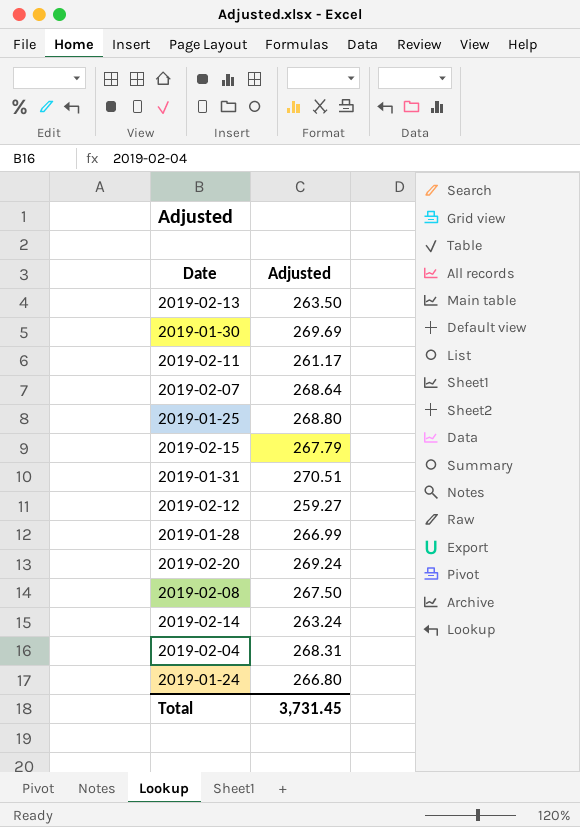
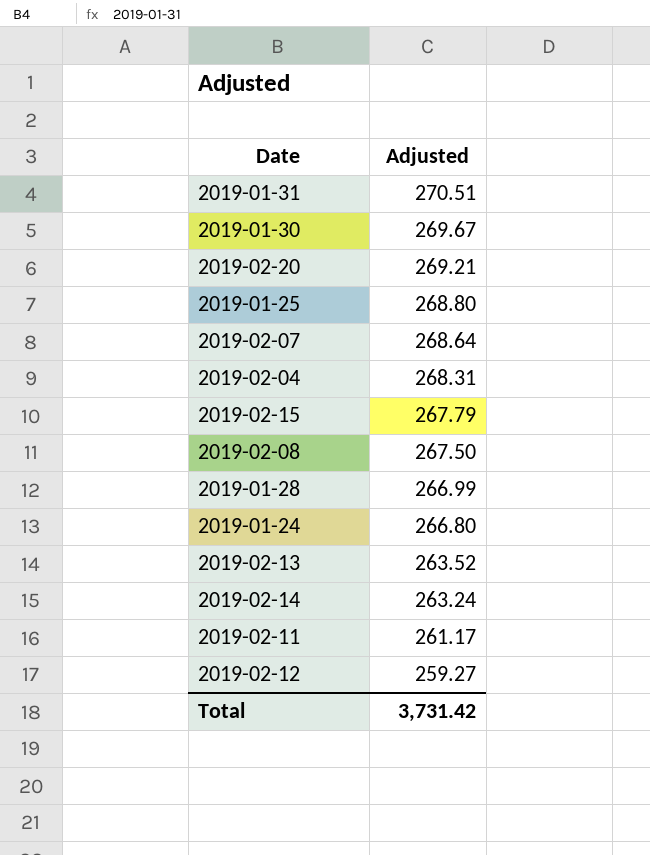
row order: none -> Adjusted descending
2019-01-30 | Adjusted: 269.69 -> 269.67
2019-02-20 | Adjusted: 269.24 -> 269.21
2019-02-13 | Adjusted: 263.50 -> 263.52
Total | Adjusted: 3,731.45 -> 3,731.42

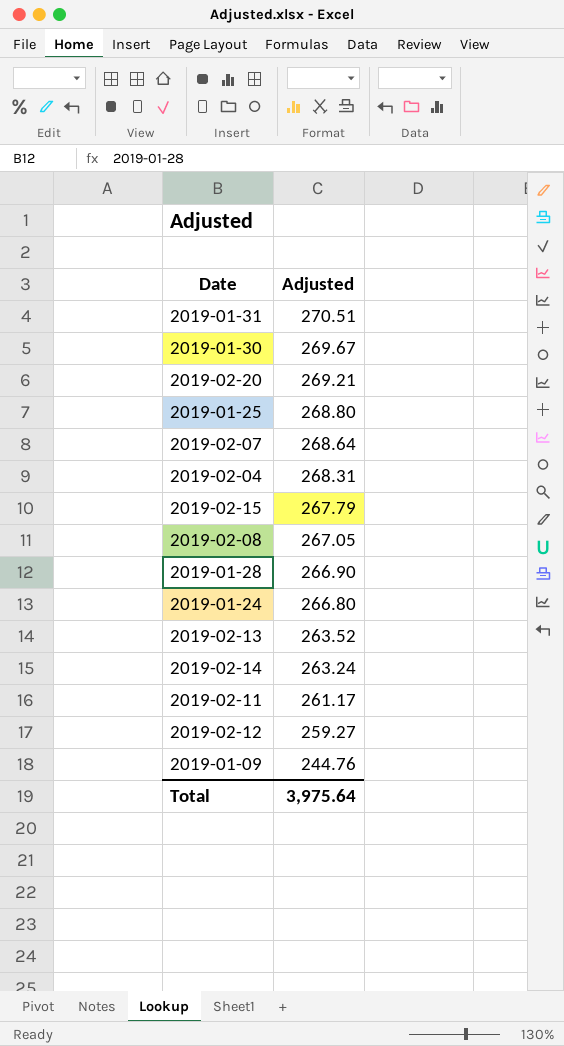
2019-02-08 | Adjusted: 267.50 -> 267.05
2019-01-28 | Adjusted: 266.99 -> 266.90
row 2019-01-09: none -> 244.76
Total | Adjusted: 3,731.42 -> 3,975.64

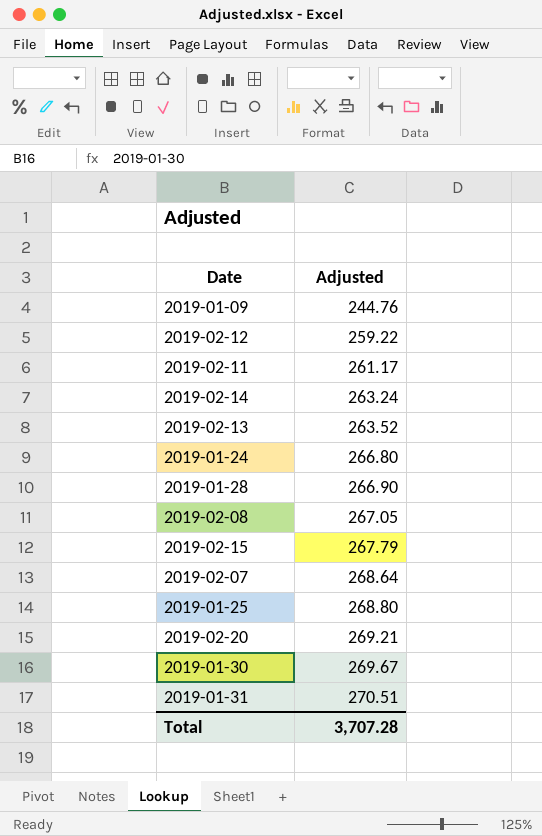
row order: Adjusted descending -> Adjusted ascending
row 2019-02-04: 268.31 -> none
2019-02-12 | Adjusted: 259.27 -> 259.22
Total | Adjusted: 3,975.64 -> 3,707.28

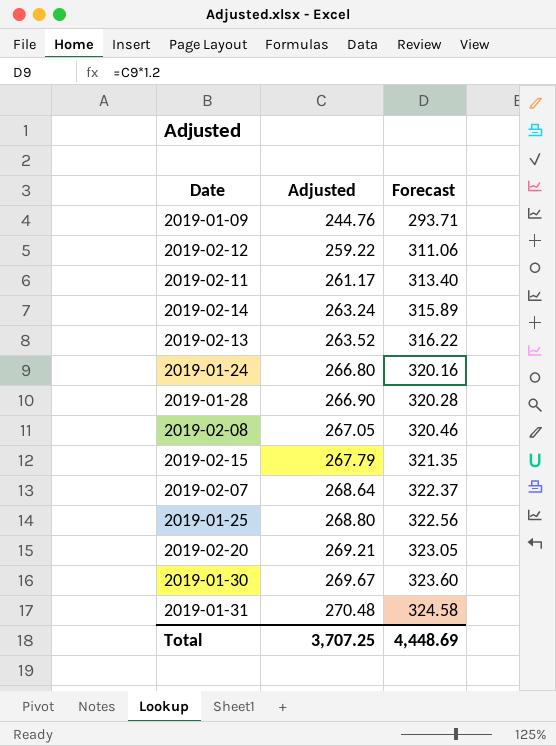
column Forecast | formula: none -> [Adjusted] * 1.2
2019-01-31 | Adjusted: 270.51 -> 270.48
Total | Adjusted: 3,707.28 -> 3,707.25

